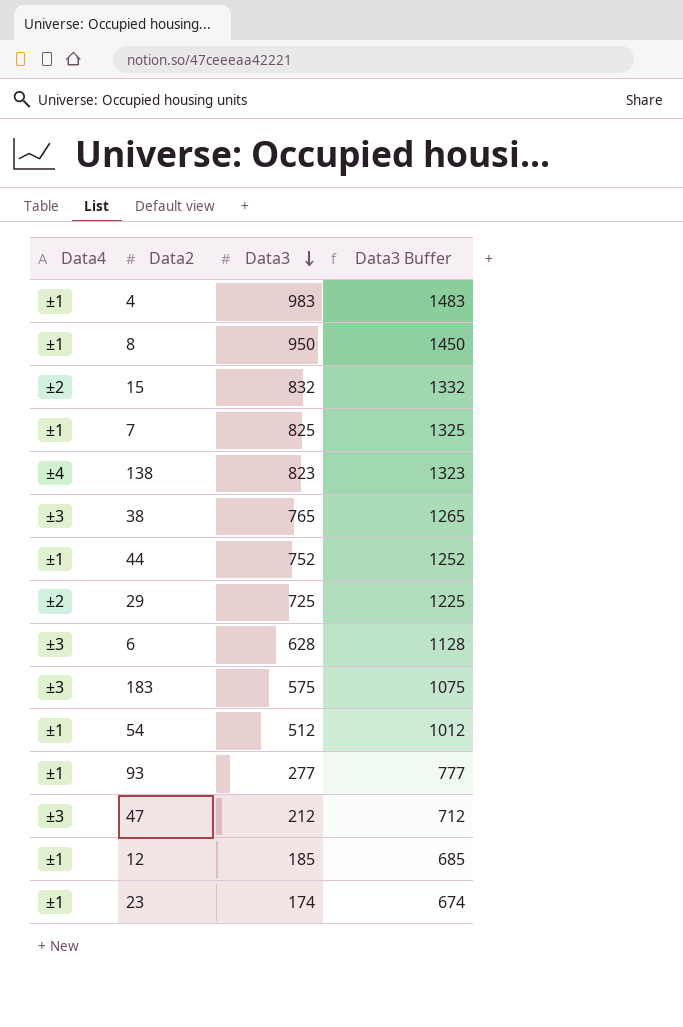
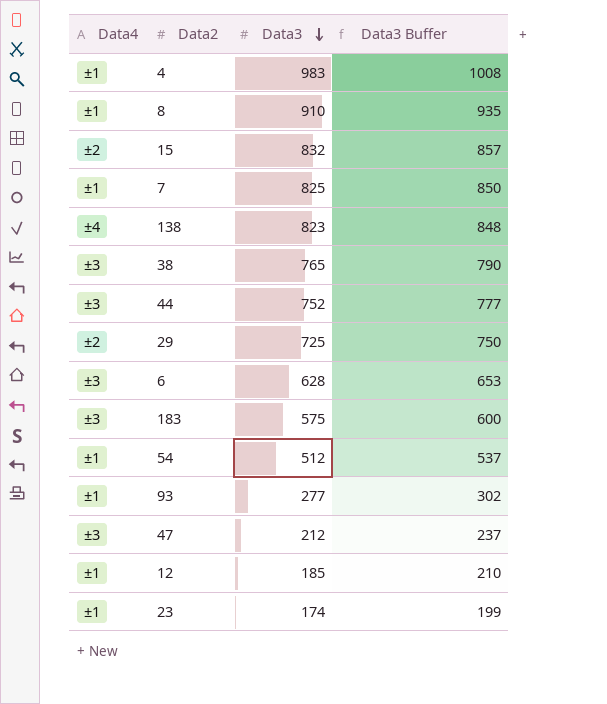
column Data3 Buffer | formula: [Data3] + 500 -> [Data3] + 25
8 | Data3: 950 -> 910
44 | Data4: ±1 -> ±3

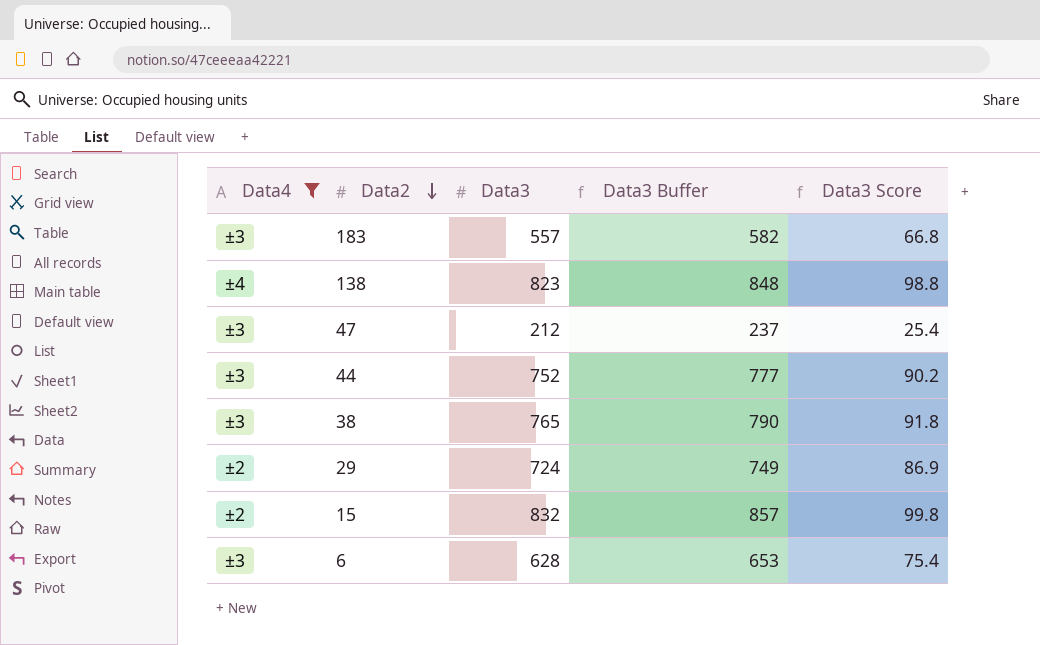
filter: none -> Data4 != ±1
row order: Data3 descending -> Data2 descending
column Data3 Score | formula: none -> [Data3] * 0.12
183 | Data3: 575 -> 557
183 | Data3 Buffer: 600 -> 582
29 | Data3: 725 -> 724
29 | Data3 Buffer: 750 -> 749

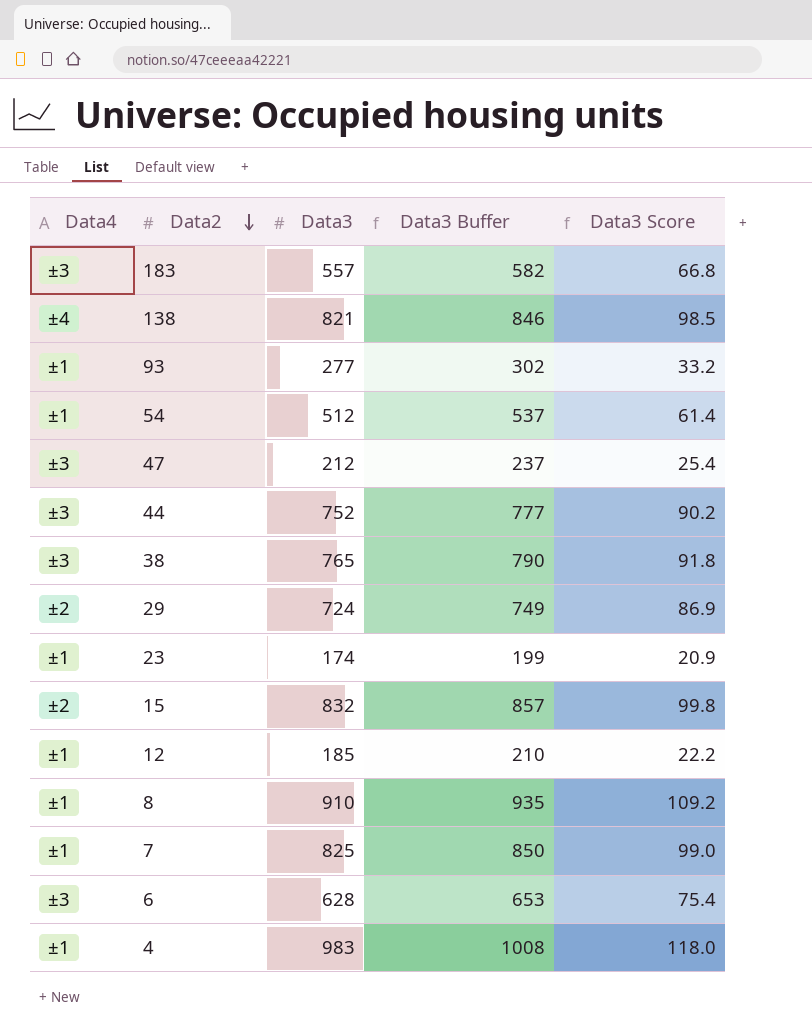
filter: Data4 != ±1 -> none
138 | Data3: 823 -> 821
138 | Data3 Buffer: 848 -> 846
138 | Data3 Score: 98.8 -> 98.5

